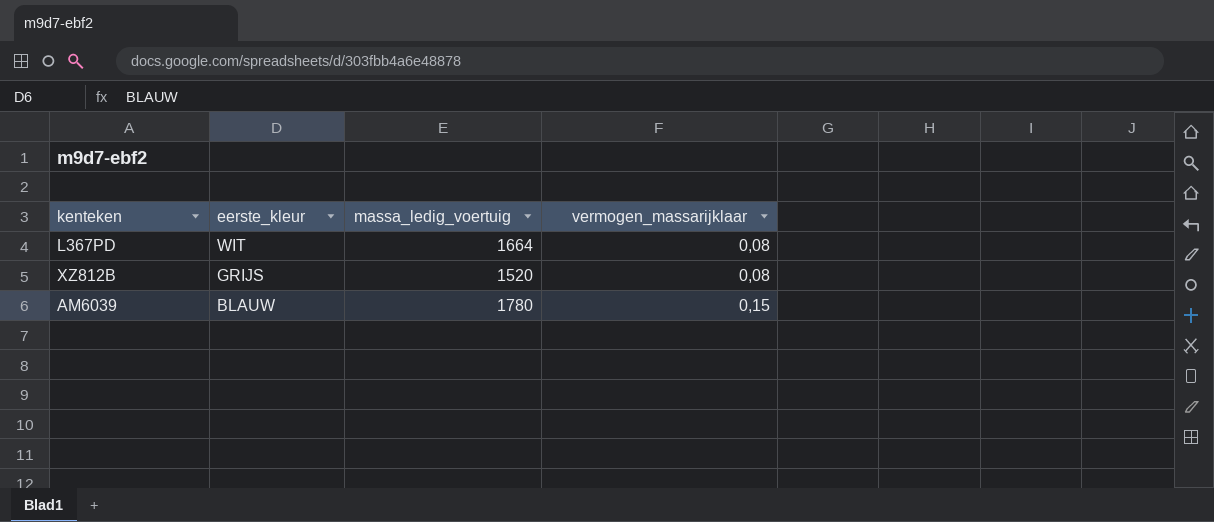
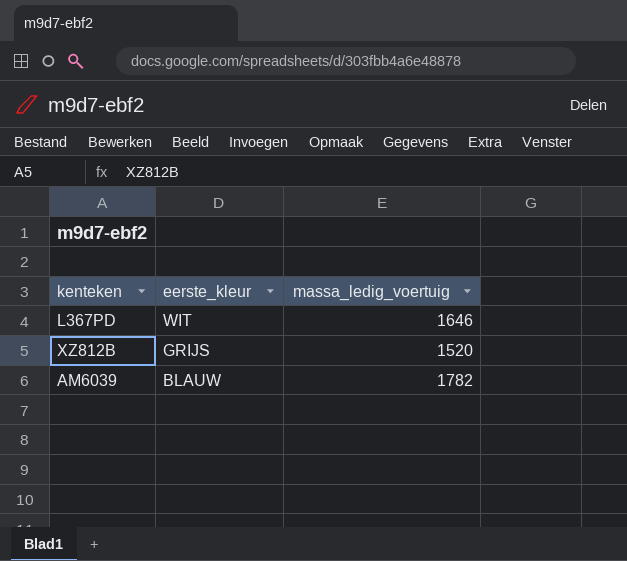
column vermogen_massarijklaar | position: 4 -> none
L367PD | massa_ledig_voertuig: 1664 -> 1646
AM6039 | massa_ledig_voertuig: 1780 -> 1782

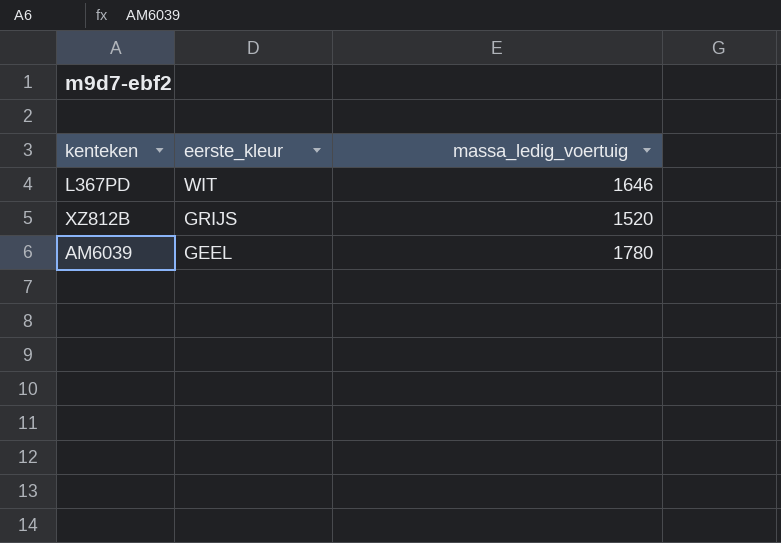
AM6039 | eerste_kleur: BLAUW -> GEEL
AM6039 | massa_ledig_voertuig: 1782 -> 1780

